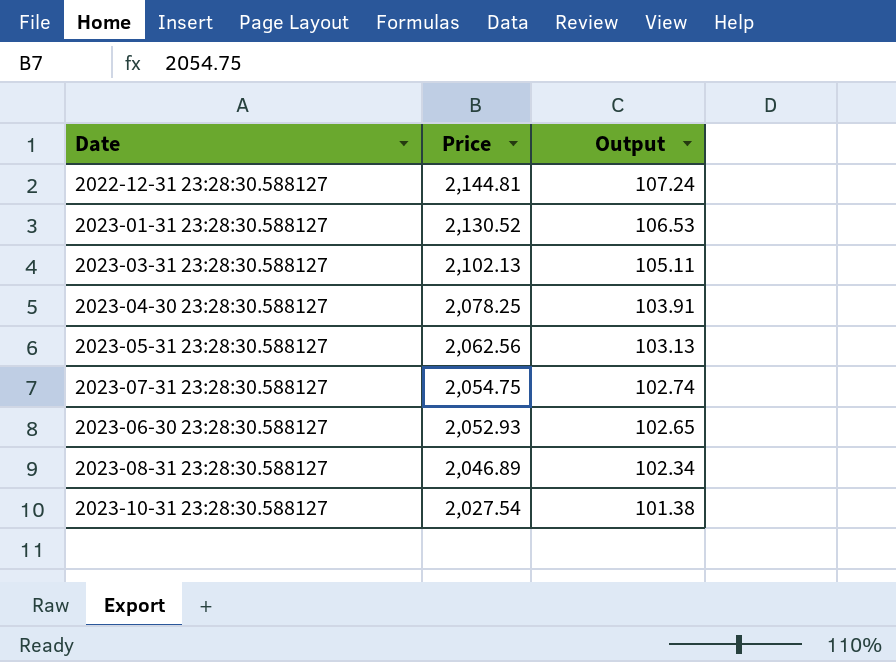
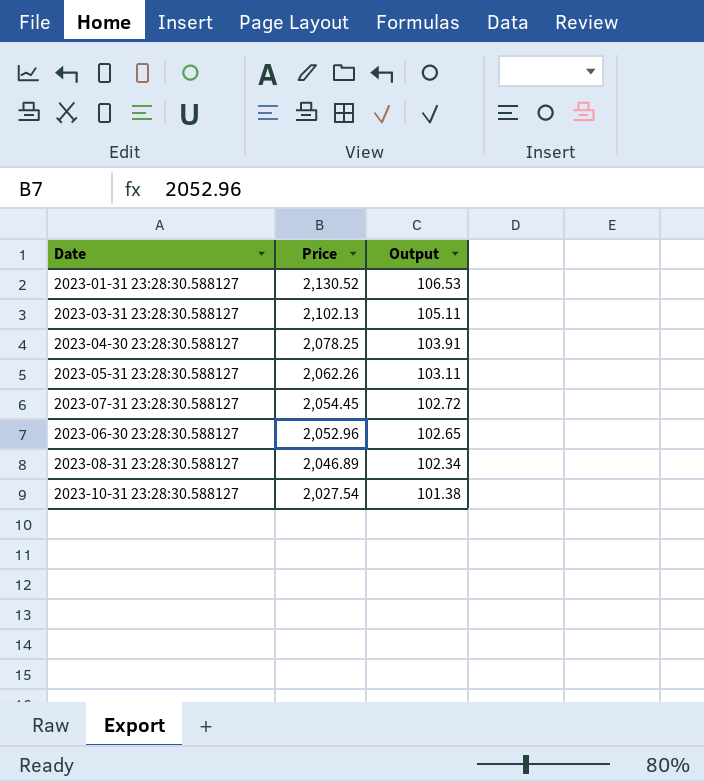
row 2022-12-31 23:28:30.588127: 2,144.81 | 107.24 -> none
2023-05-31 23:28:30.588127 | Price: 2,062.56 -> 2,062.26
2023-05-31 23:28:30.588127 | Output: 103.13 -> 103.11
2023-07-31 23:28:30.588127 | Price: 2,054.75 -> 2,054.45
2023-07-31 23:28:30.588127 | Output: 102.74 -> 102.72
2023-06-30 23:28:30.588127 | Price: 2,052.93 -> 2,052.96

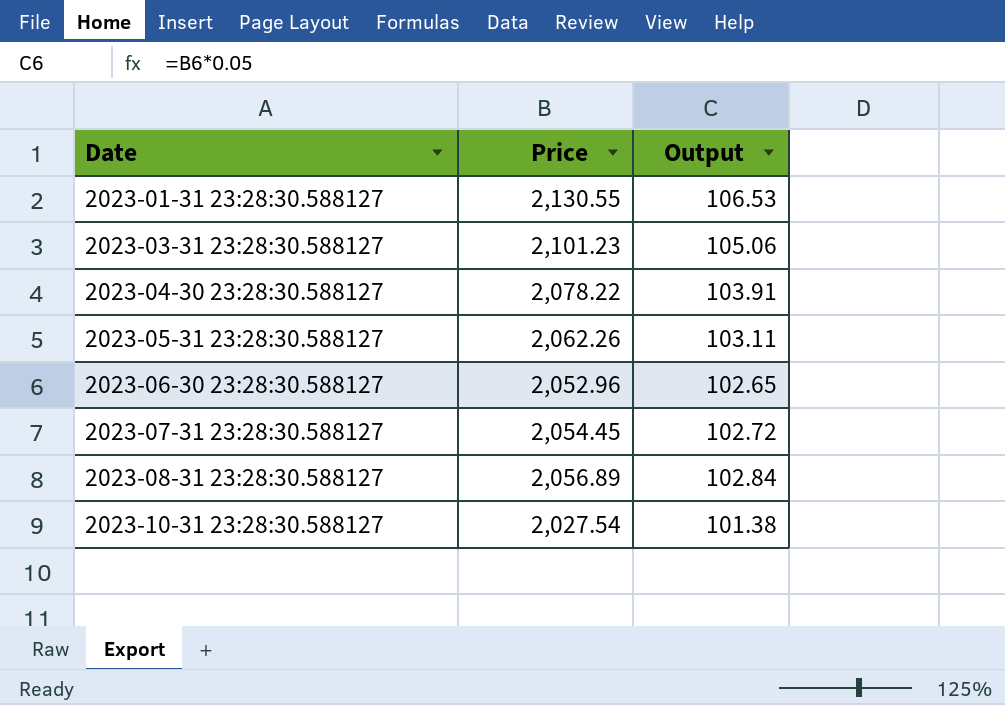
row order: Price descending -> Date ascending
2023-01-31 23:28:30.588127 | Price: 2,130.52 -> 2,130.55
2023-03-31 23:28:30.588127 | Price: 2,102.13 -> 2,101.23
2023-03-31 23:28:30.588127 | Output: 105.11 -> 105.06
2023-04-30 23:28:30.588127 | Price: 2,078.25 -> 2,078.22
2023-08-31 23:28:30.588127 | Price: 2,046.89 -> 2,056.89
2023-08-31 23:28:30.588127 | Output: 102.34 -> 102.84

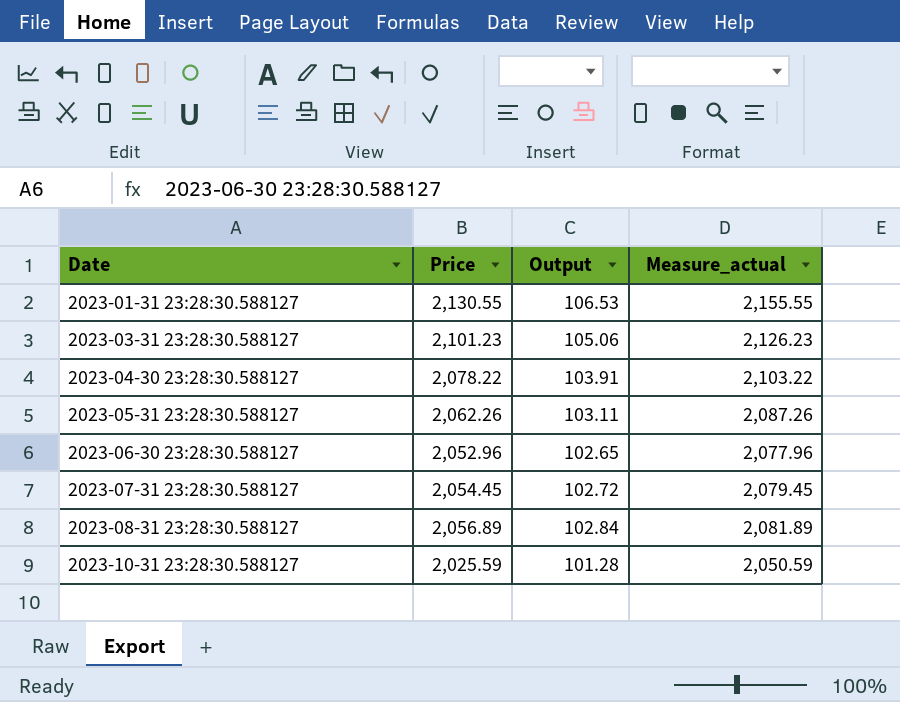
column Measure_actual | formula: none -> [Price] + 25
2023-10-31 23:28:30.588127 | Price: 2,027.54 -> 2,025.59
2023-10-31 23:28:30.588127 | Output: 101.38 -> 101.28

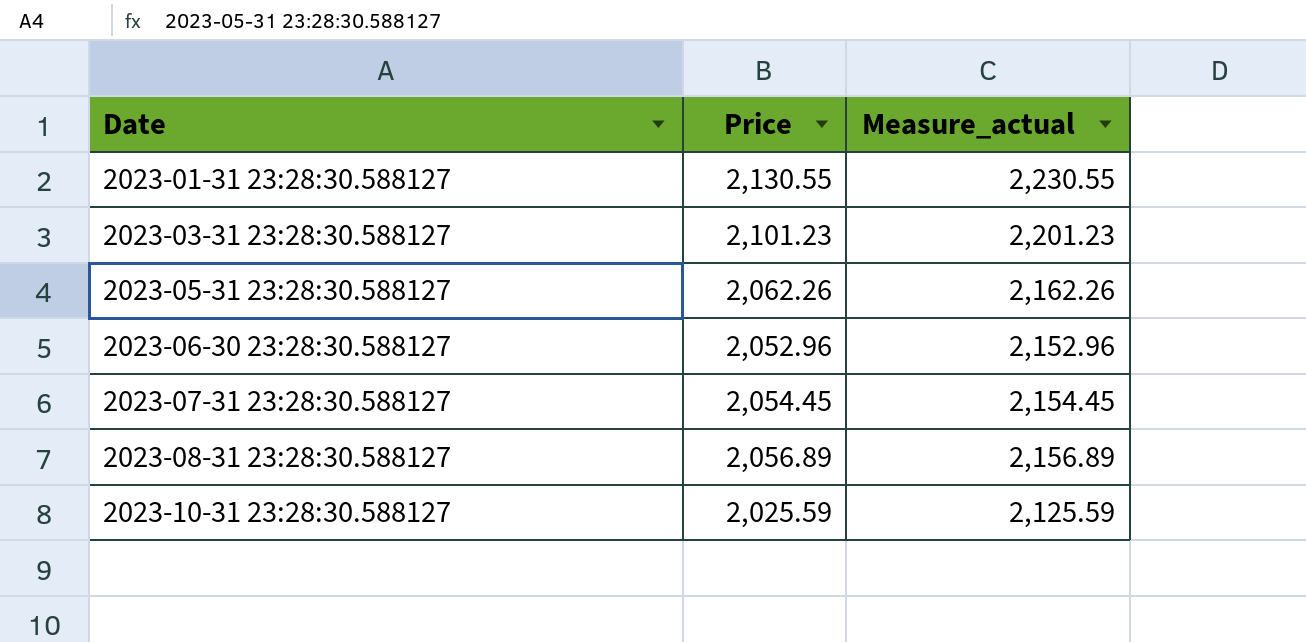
column Output | formula: [Price] * 0.05 -> none
column Measure_actual | formula: [Price] + 25 -> [Price] + 100
row 2023-04-30 23:28:30.588127: 2,078.22 | 103.91 | 2,103.22 -> none

